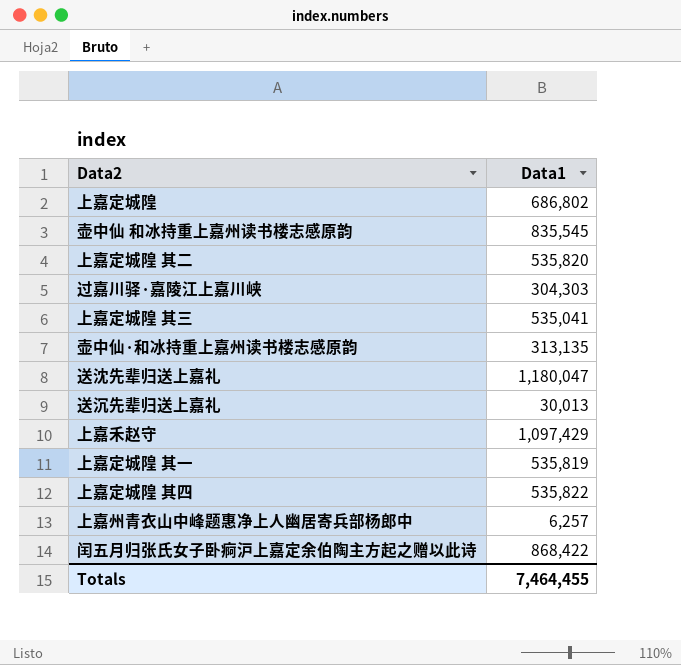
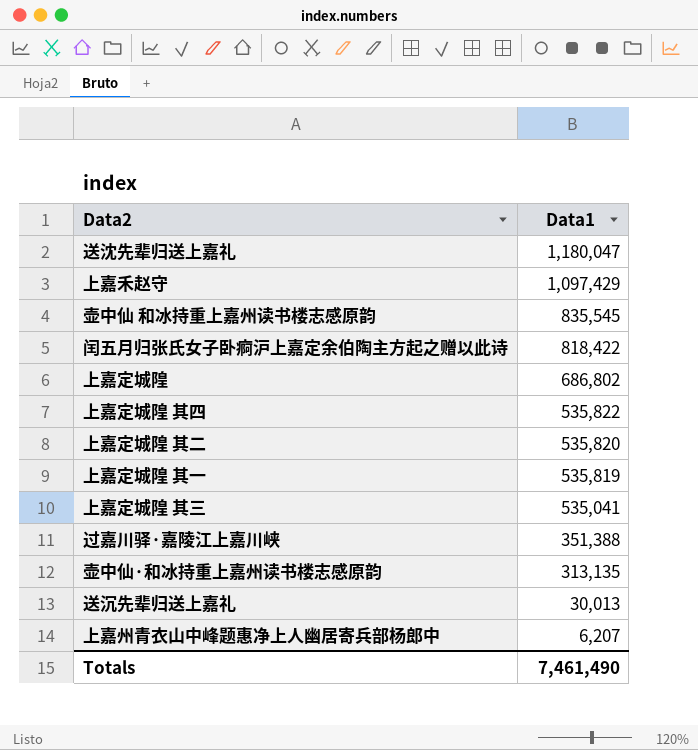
row order: none -> Data1 descending
闰五月归张氏女子卧痾沪上嘉定余伯陶主方起之赠以此诗 | Data1: 868,422 -> 818,422
过嘉川驿·嘉陵江上嘉川峡 | Data1: 304,303 -> 351,388
上嘉州青衣山中峰题惠净上人幽居寄兵部杨郎中 | Data1: 6,257 -> 6,207
Totals | Data1: 7,464,455 -> 7,461,490

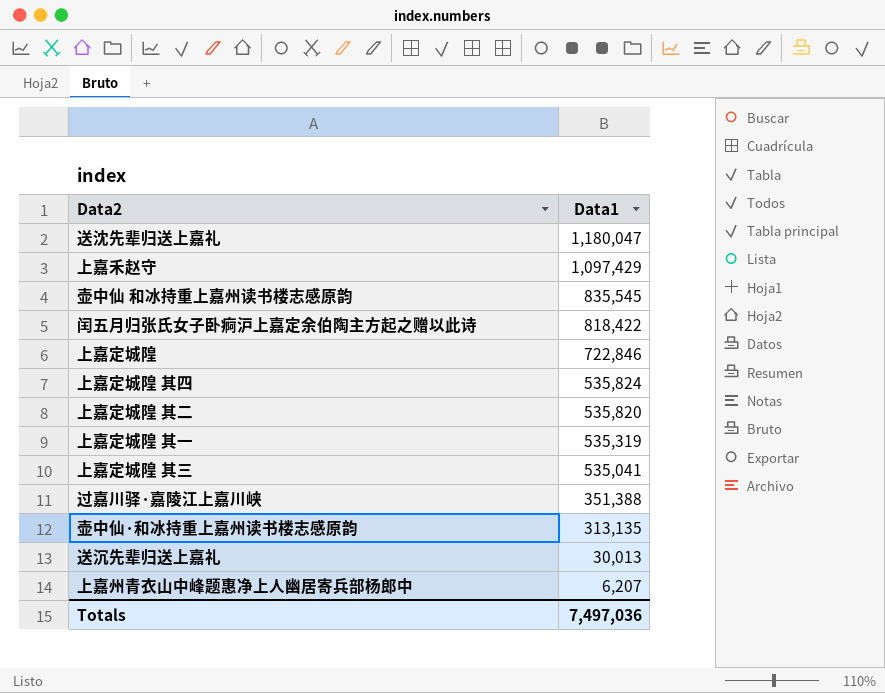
上嘉定城隍 | Data1: 686,802 -> 722,846
上嘉定城隍 其四 | Data1: 535,822 -> 535,824
上嘉定城隍 其一 | Data1: 535,819 -> 535,319
Totals | Data1: 7,461,490 -> 7,497,036

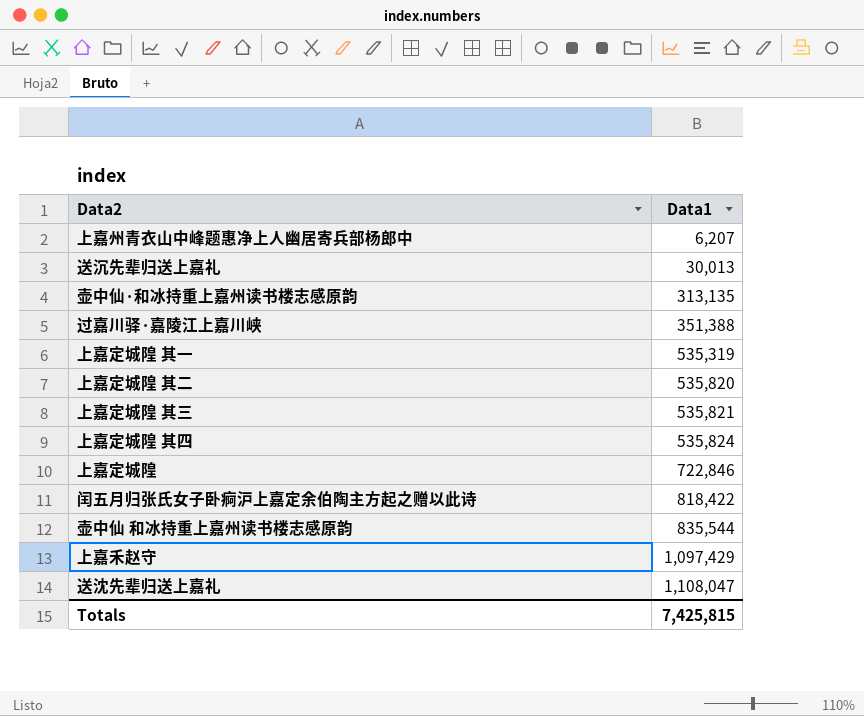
row order: Data1 descending -> Data1 ascending
上嘉定城隍 其三 | Data1: 535,041 -> 535,821
壶中仙 和冰持重上嘉州读书楼志感原韵 | Data1: 835,545 -> 835,544
送沈先辈归送上嘉礼 | Data1: 1,180,047 -> 1,108,047
Totals | Data1: 7,497,036 -> 7,425,815

